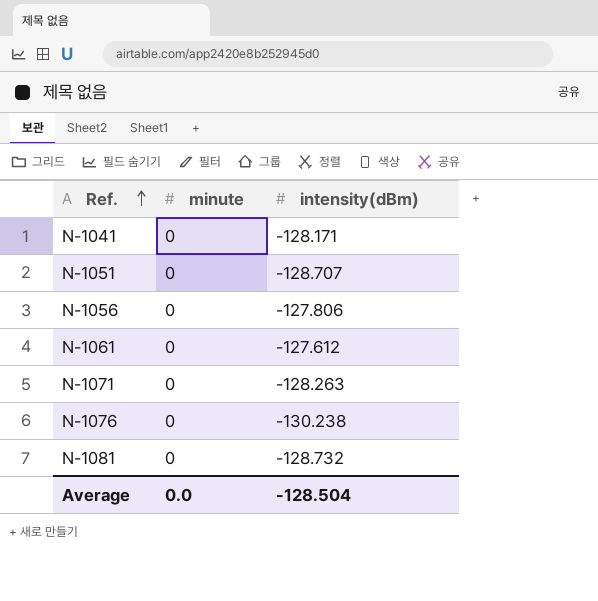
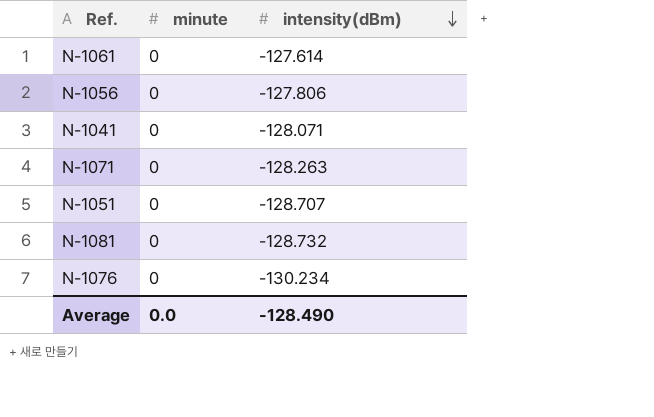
row order: Ref. ascending -> intensity(dBm) descending
N-1061 | intensity(dBm): -127.612 -> -127.614
N-1041 | intensity(dBm): -128.171 -> -128.071
N-1076 | intensity(dBm): -130.238 -> -130.234
Average | intensity(dBm): -128.504 -> -128.490

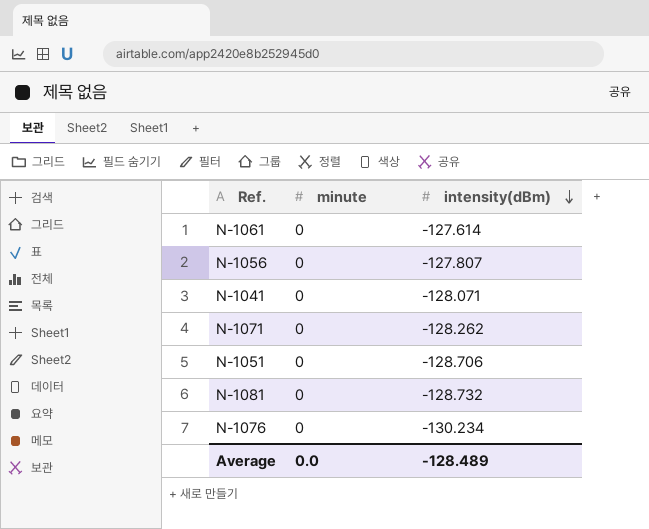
N-1056 | intensity(dBm): -127.806 -> -127.807
N-1071 | intensity(dBm): -128.263 -> -128.262
N-1051 | intensity(dBm): -128.707 -> -128.706
Average | intensity(dBm): -128.490 -> -128.489

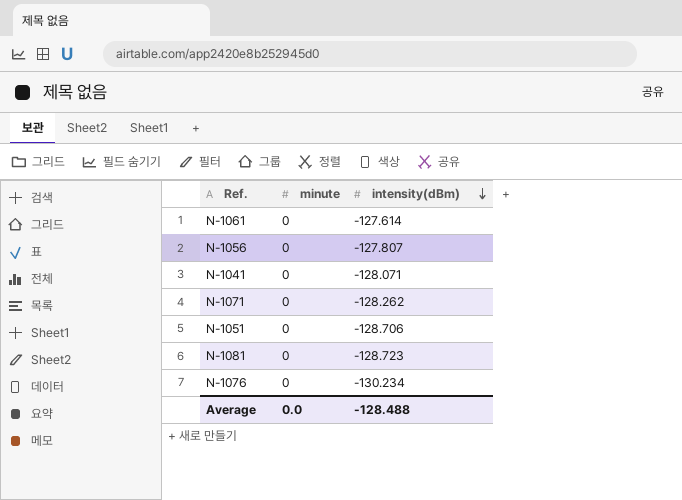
N-1081 | intensity(dBm): -128.732 -> -128.723
Average | intensity(dBm): -128.489 -> -128.488

